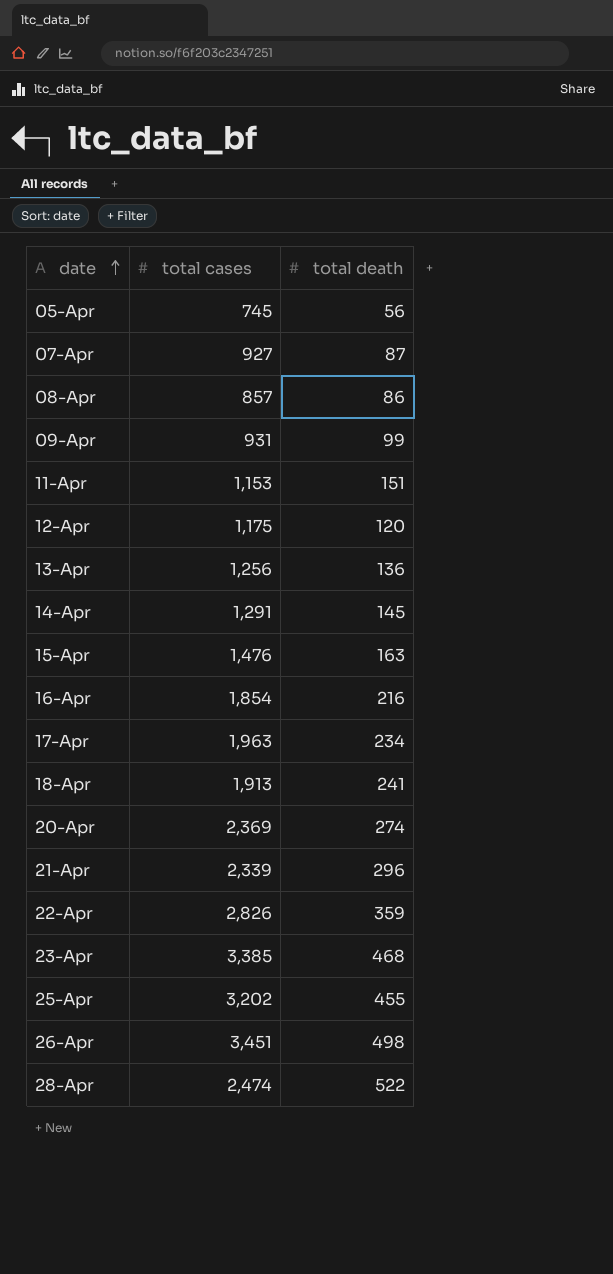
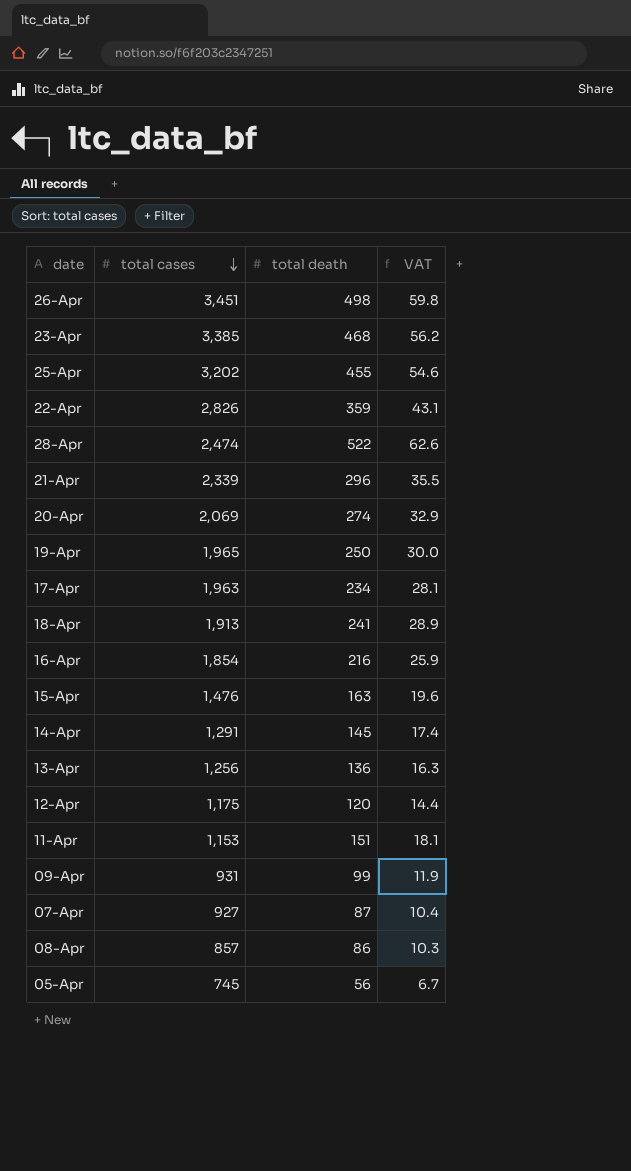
row order: date ascending -> total cases descending
column VAT | formula: none -> [total death] * 0.12
20-Apr | total cases: 2,369 -> 2,069
row 19-Apr: none -> 1,965 | 250 | 30.0

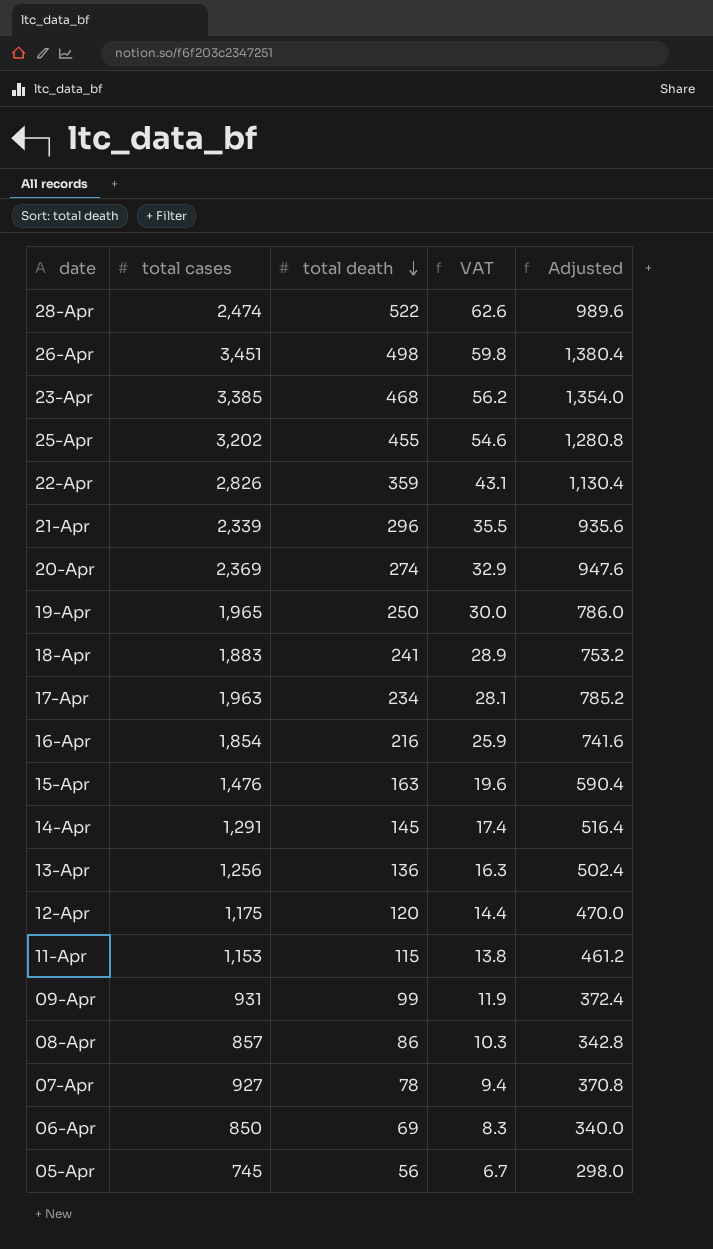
row order: total cases descending -> total death descending
column Adjusted | formula: none -> [total cases] * 0.4
20-Apr | total cases: 2,069 -> 2,369
18-Apr | total cases: 1,913 -> 1,883
11-Apr | total death: 151 -> 115
11-Apr | VAT: 18.1 -> 13.8
07-Apr | total death: 87 -> 78
07-Apr | VAT: 10.4 -> 9.4
row 06-Apr: none -> 850 | 69 | 8.3 | 340.0

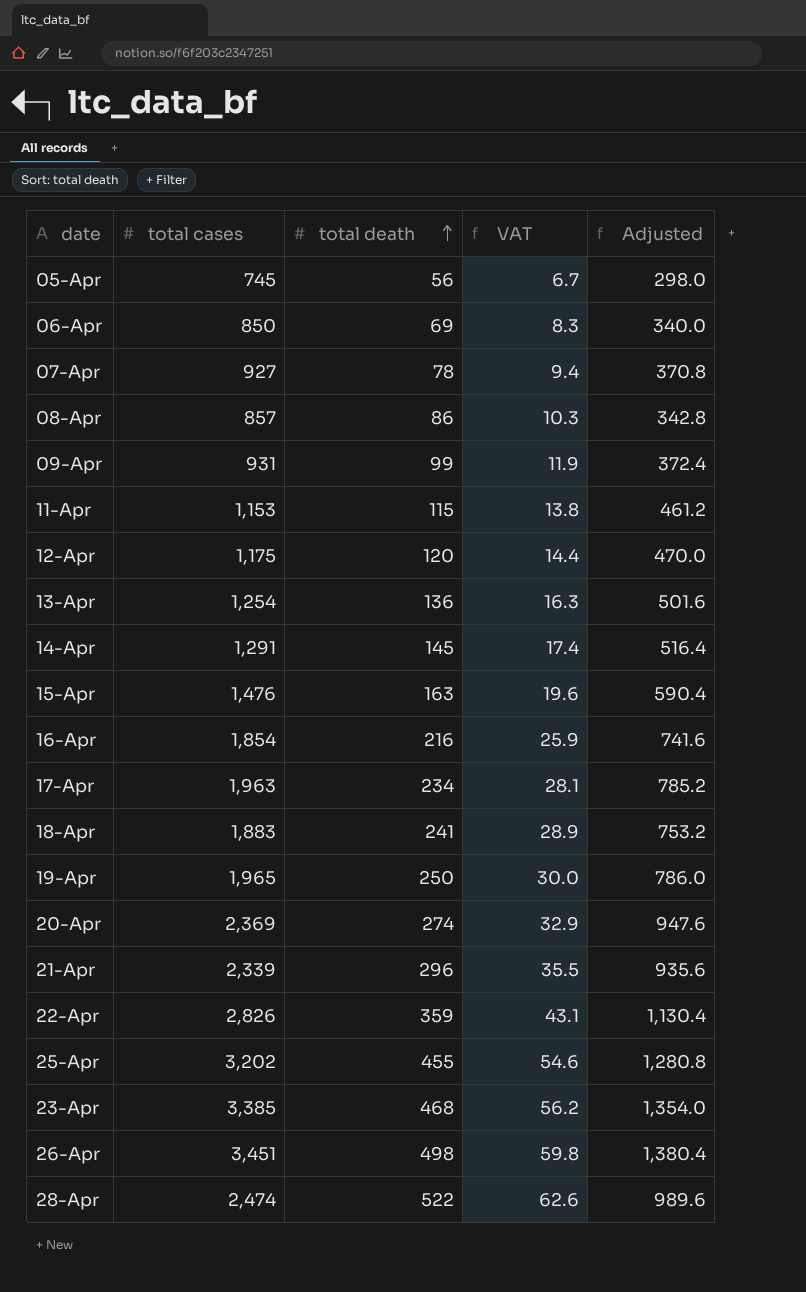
row order: total death descending -> total death ascending
13-Apr | total cases: 1,256 -> 1,254
13-Apr | Adjusted: 502.4 -> 501.6

